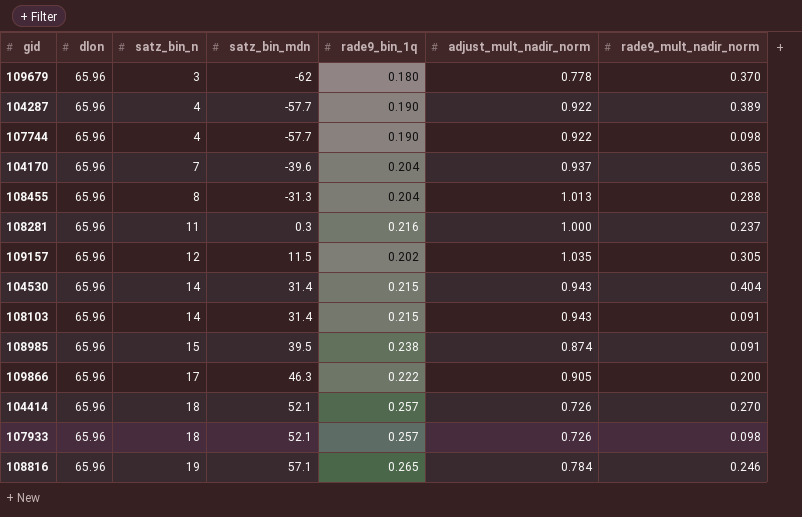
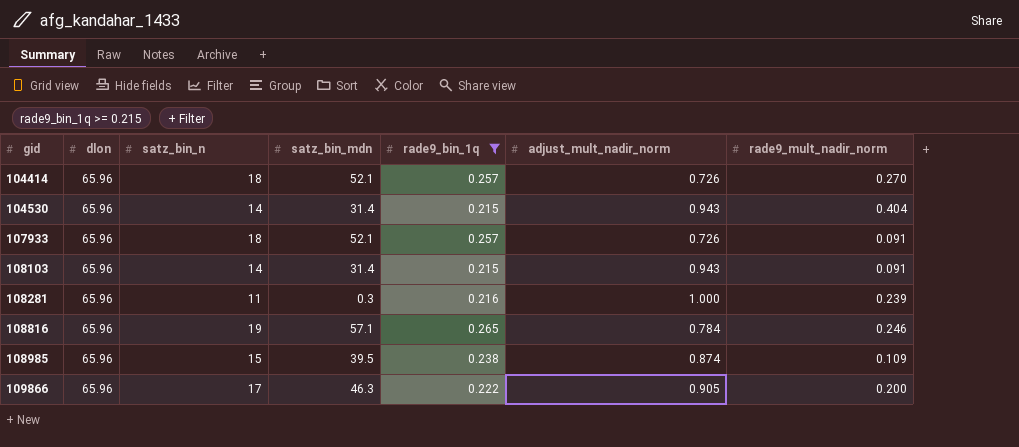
filter: none -> rade9_bin_1q >= 0.215
row order: satz_bin_n ascending -> gid ascending
107933 | rade9_mult_nadir_norm: 0.098 -> 0.091
108281 | rade9_mult_nadir_norm: 0.237 -> 0.239
108985 | rade9_mult_nadir_norm: 0.091 -> 0.109

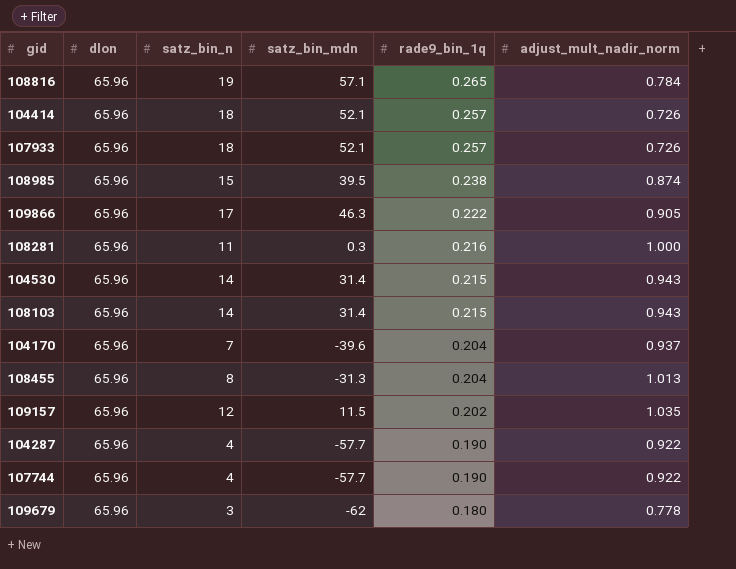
filter: rade9_bin_1q >= 0.215 -> none
row order: gid ascending -> rade9_bin_1q descending
column rade9_mult_nadir_norm | position: 7 -> none

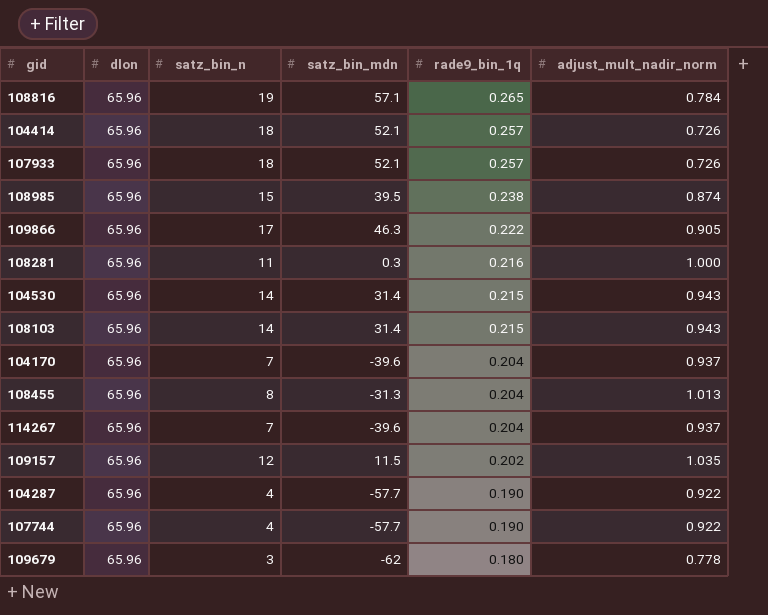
row 114267: none -> 65.96 | 7 | -39.6 | 0.204 | 0.937

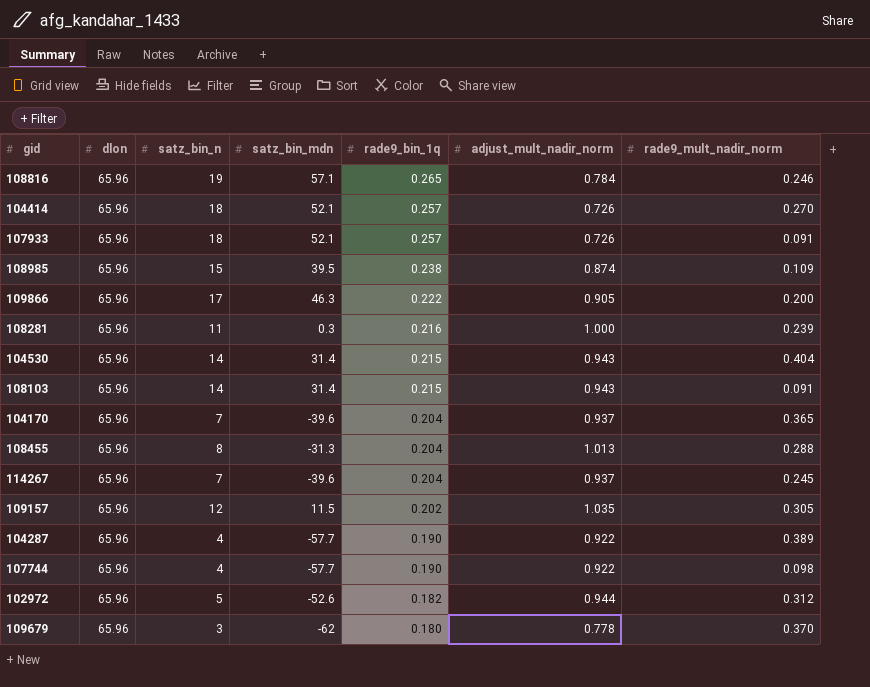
column rade9_mult_nadir_norm | position: none -> 7
row 102972: none -> 65.96 | 5 | -52.6 | 0.182 | 0.944 | 0.312

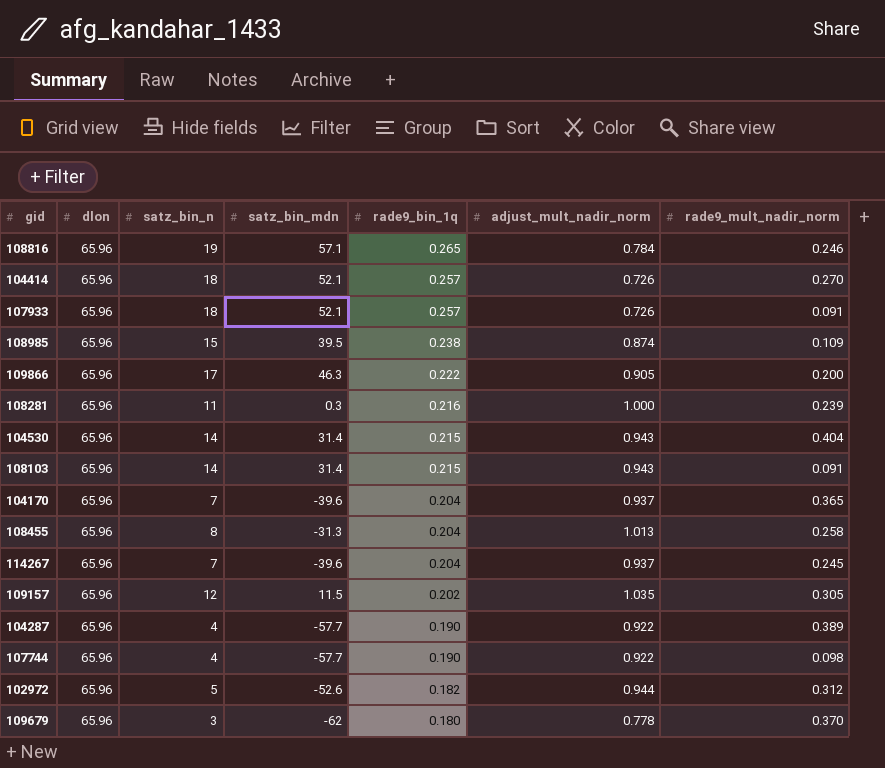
108455 | rade9_mult_nadir_norm: 0.288 -> 0.258

